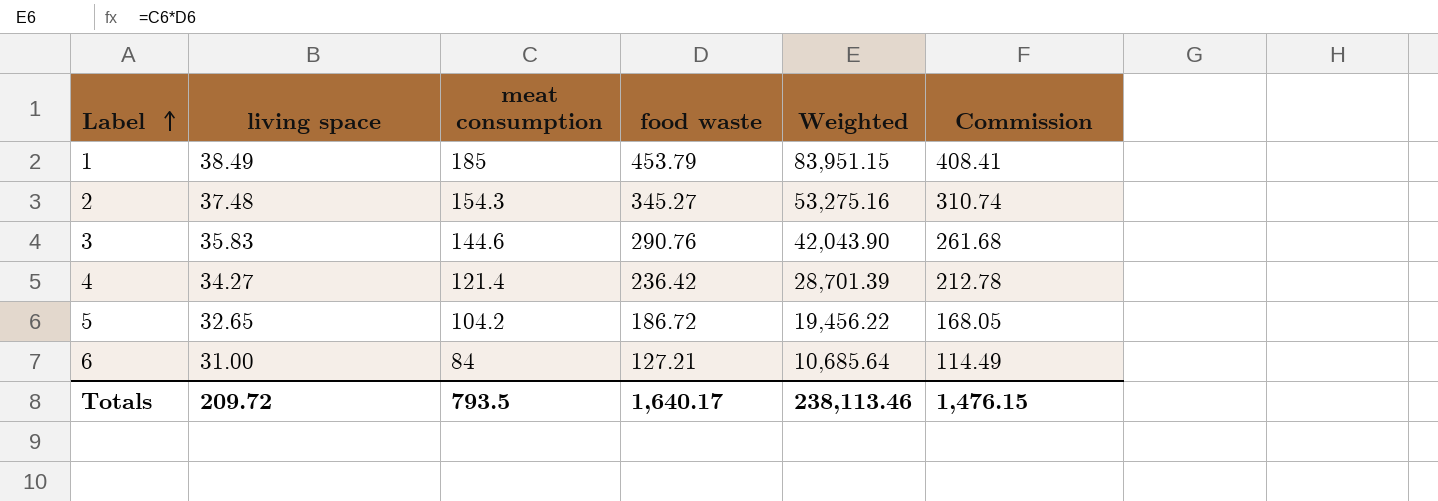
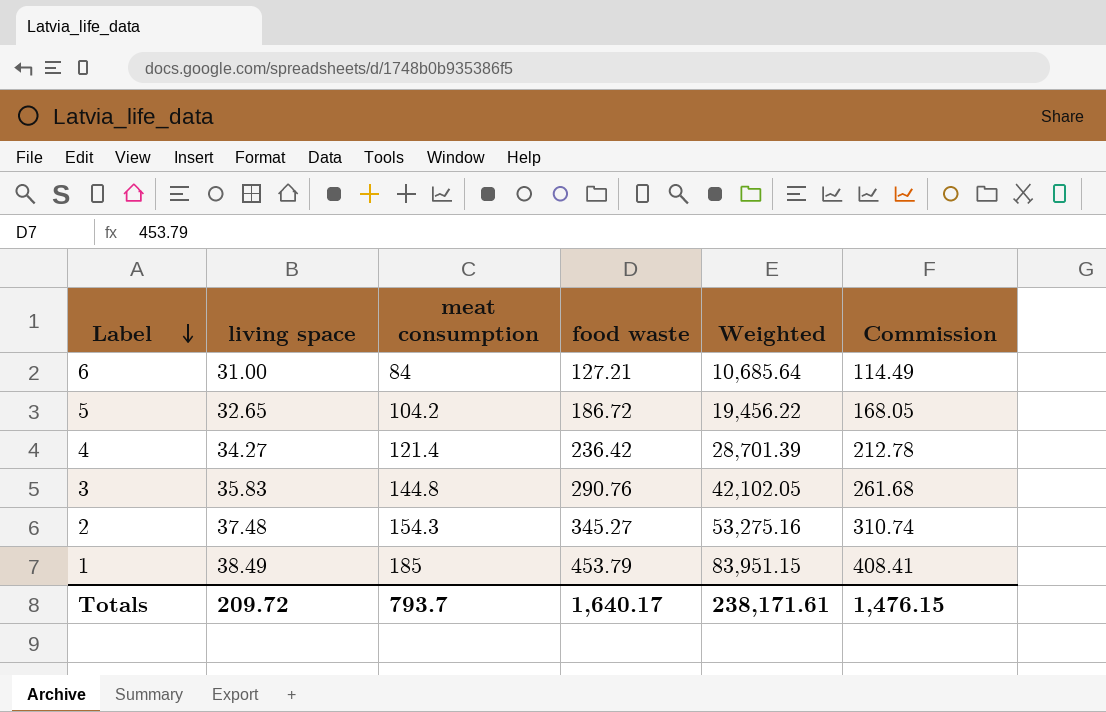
row order: Label ascending -> Label descending
3 | meat consumption: 144.6 -> 144.8
3 | Weighted: 42,043.90 -> 42,102.05
Totals | meat consumption: 793.5 -> 793.7
Totals | Weighted: 238,113.46 -> 238,171.61

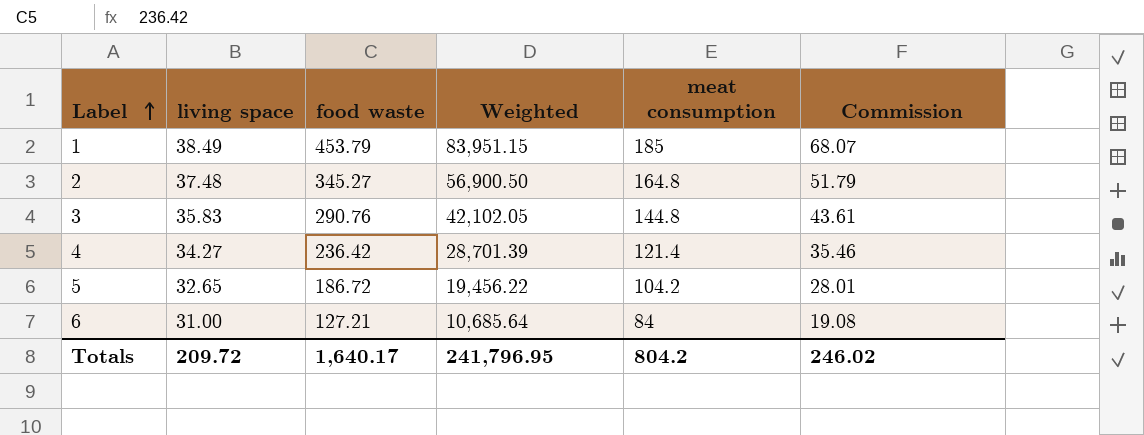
row order: Label descending -> Label ascending
column meat consumption | position: 3 -> 5
column Commission | formula: [food waste] * 0.9 -> [food waste] * 0.15
2 | Weighted: 53,275.16 -> 56,900.50
2 | meat consumption: 154.3 -> 164.8
Totals | Weighted: 238,171.61 -> 241,796.95
Totals | meat consumption: 793.7 -> 804.2
Totals | Commission: 1,476.15 -> 246.02

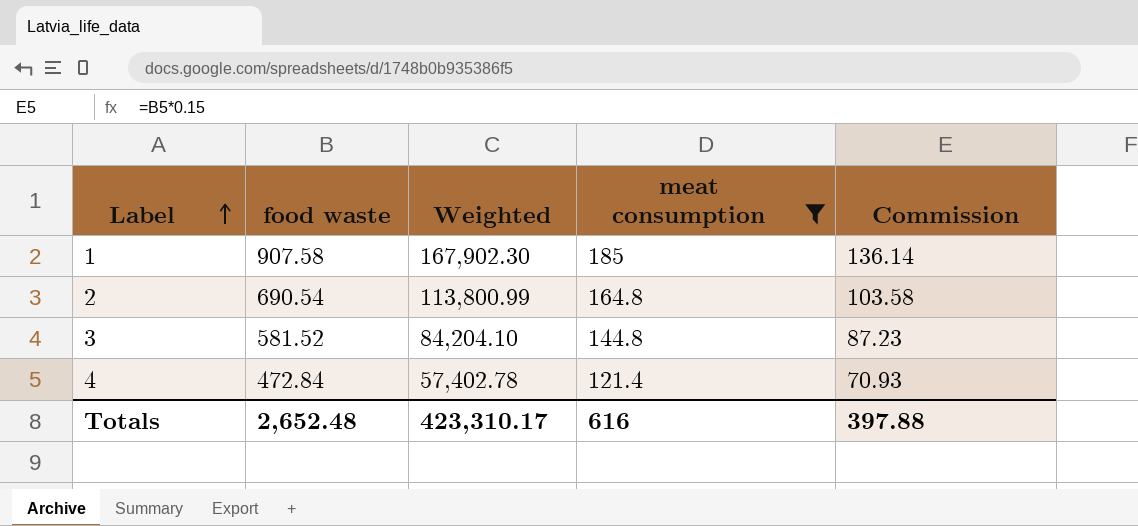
filter: none -> meat consumption >= 121.4
column living space | position: 2 -> none
1 | food waste: 453.79 -> 907.58
1 | Weighted: 83,951.15 -> 167,902.30
1 | Commission: 68.07 -> 136.14
2 | food waste: 345.27 -> 690.54
2 | Weighted: 56,900.50 -> 113,800.99
2 | Commission: 51.79 -> 103.58
3 | food waste: 290.76 -> 581.52
3 | Weighted: 42,102.05 -> 84,204.10
3 | Commission: 43.61 -> 87.23
4 | food waste: 236.42 -> 472.84
4 | Weighted: 28,701.39 -> 57,402.78
4 | Commission: 35.46 -> 70.93
Totals | food waste: 1,640.17 -> 2,652.48
Totals | Weighted: 241,796.95 -> 423,310.17
Totals | meat consumption: 804.2 -> 616
Totals | Commission: 246.02 -> 397.88

